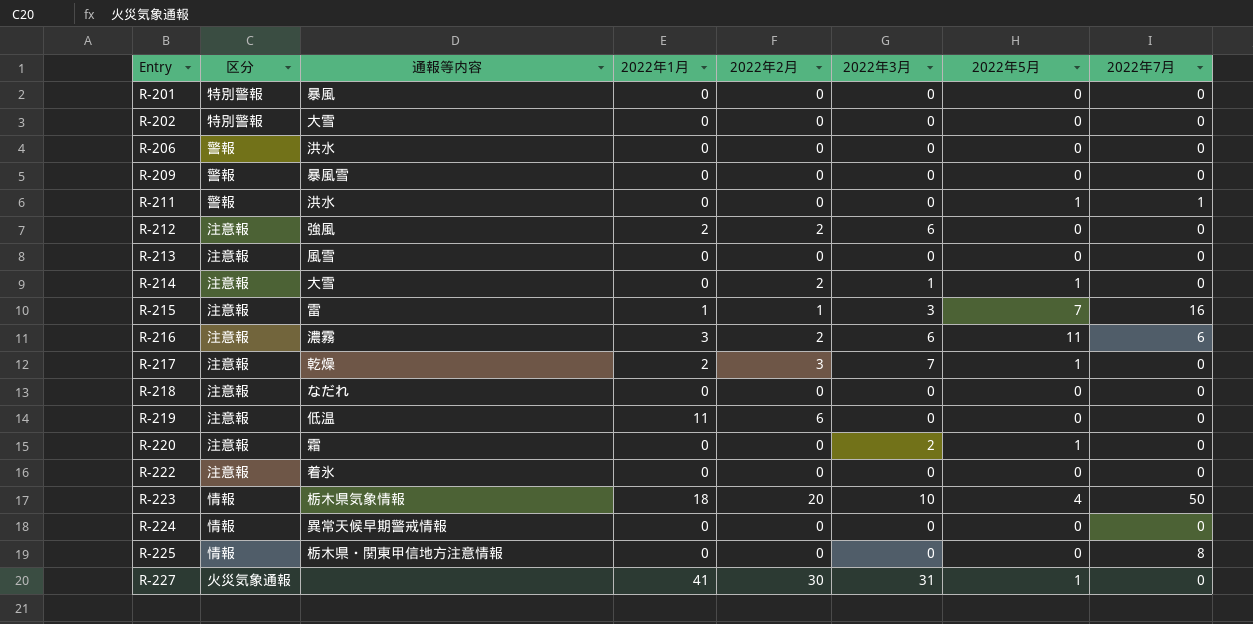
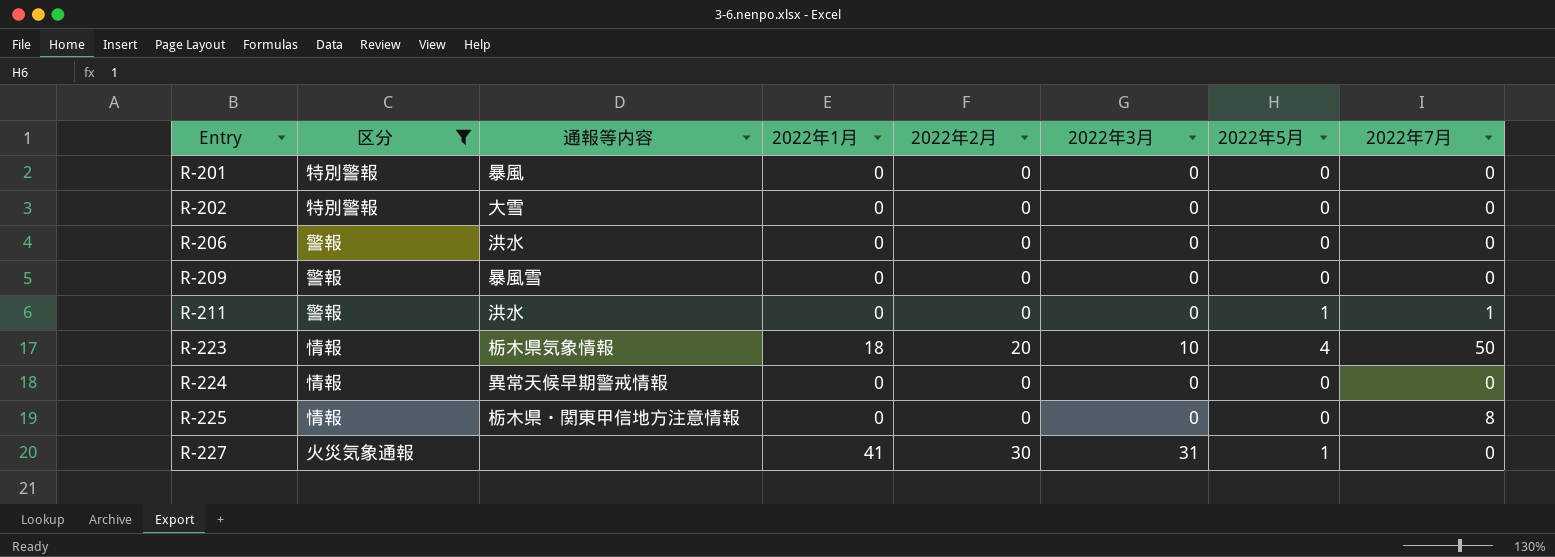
filter: none -> 区分 != 注意報

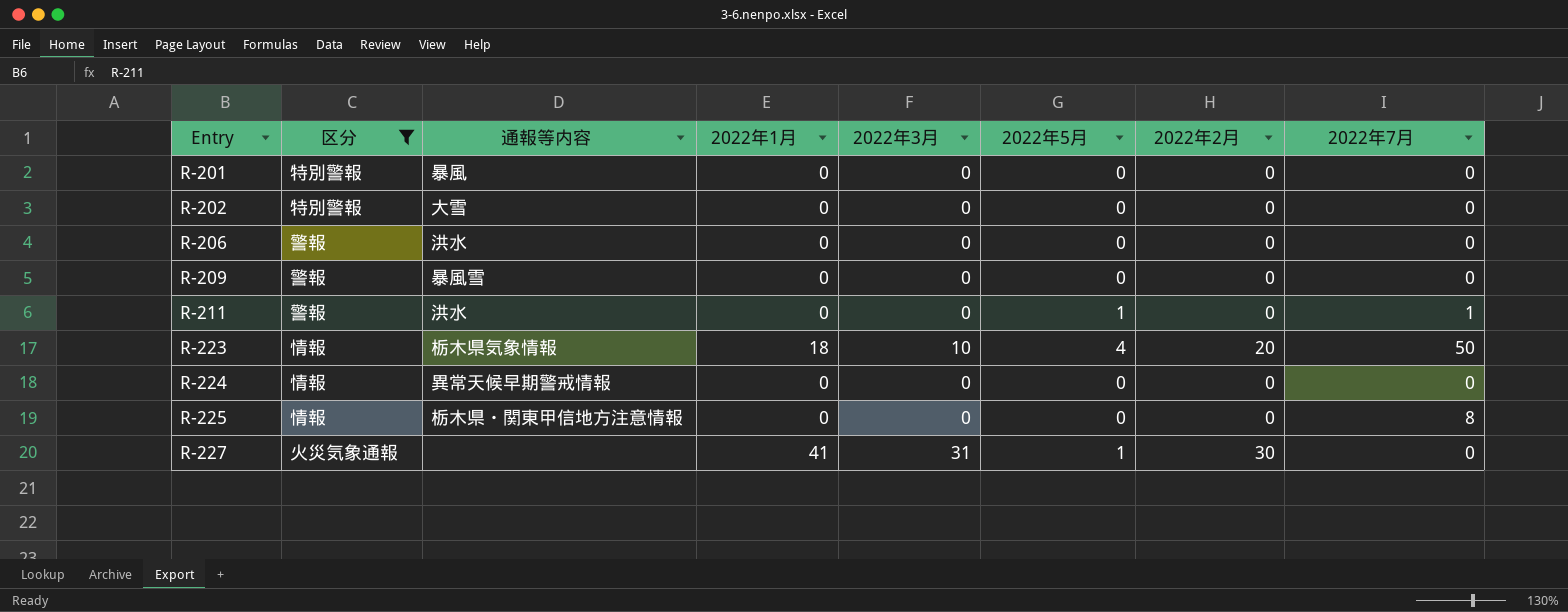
column 2022年2月 | position: 5 -> 7

